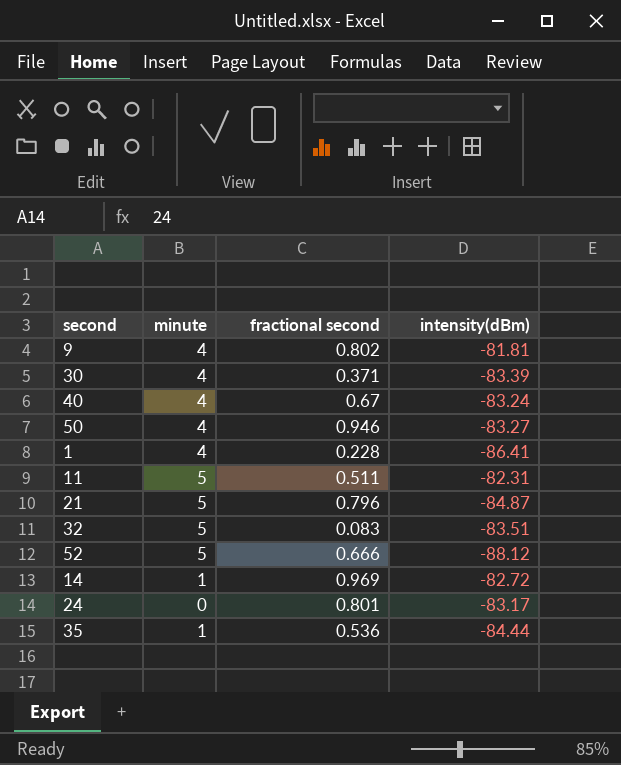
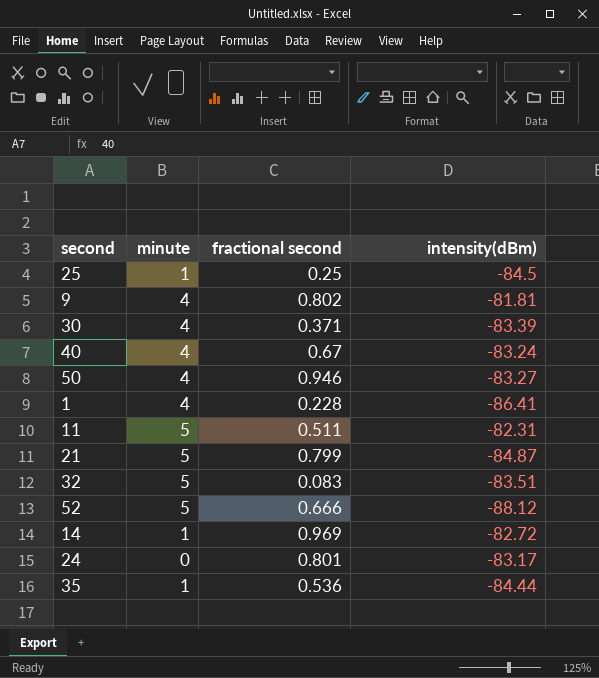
row 25: none -> 1 | 0.25 | -84.5
21 | fractional second: 0.796 -> 0.799

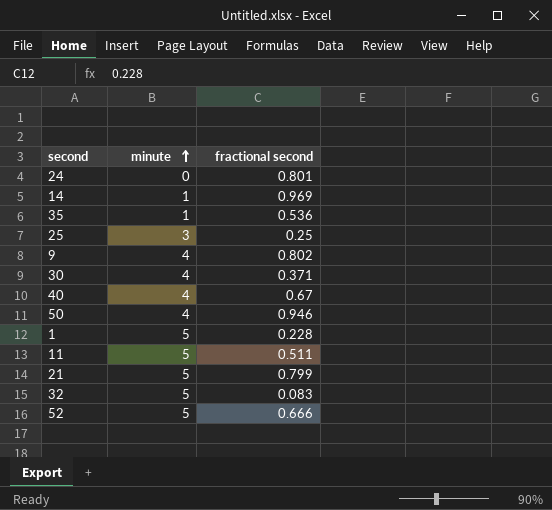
row order: none -> minute ascending
column intensity(dBm) | position: 4 -> none
25 | minute: 1 -> 3
1 | minute: 4 -> 5

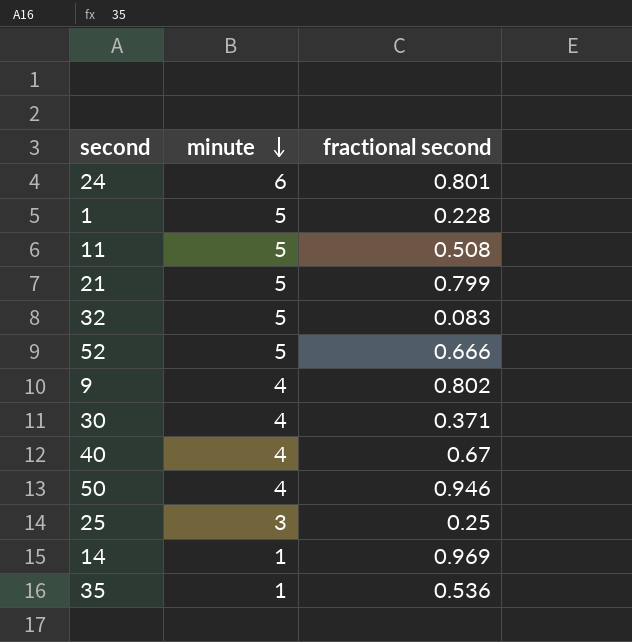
row order: minute ascending -> minute descending
24 | minute: 0 -> 6
11 | fractional second: 0.511 -> 0.508

